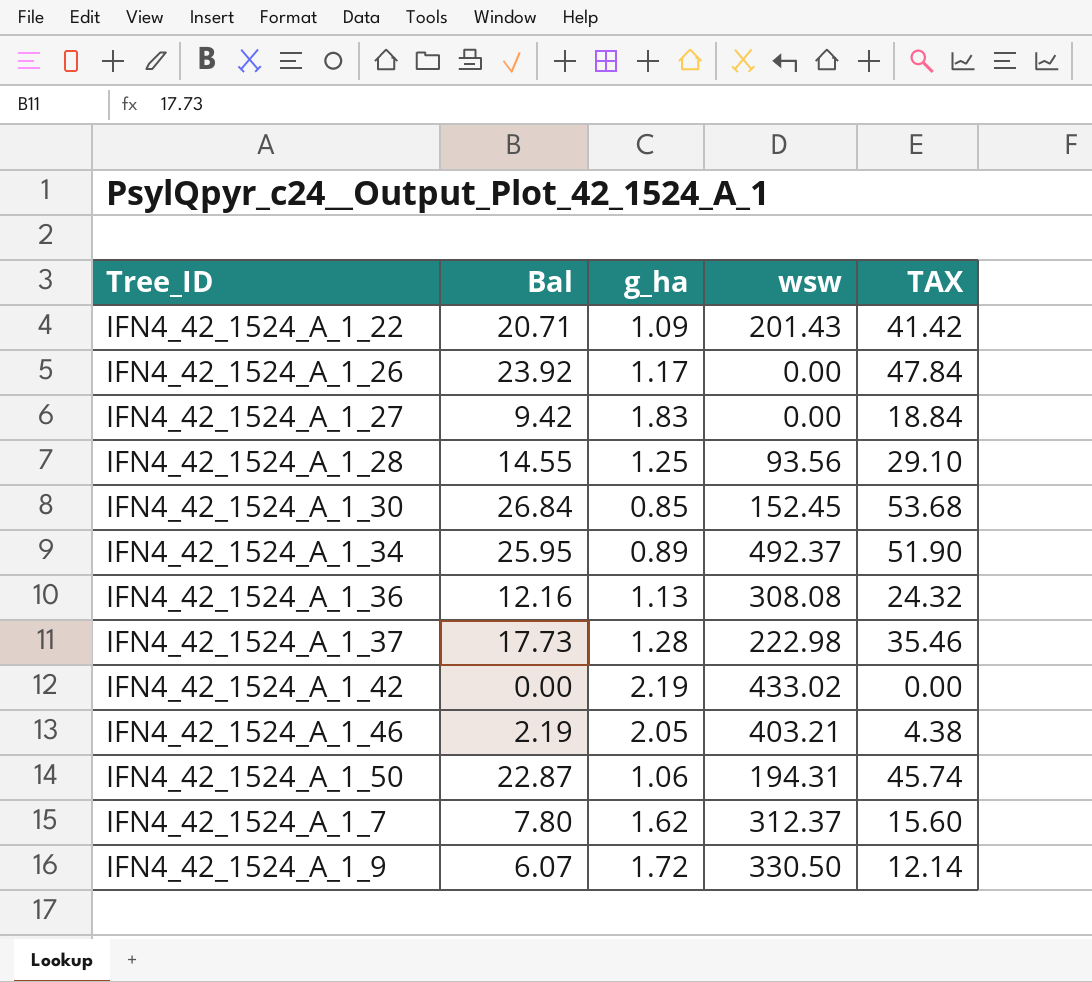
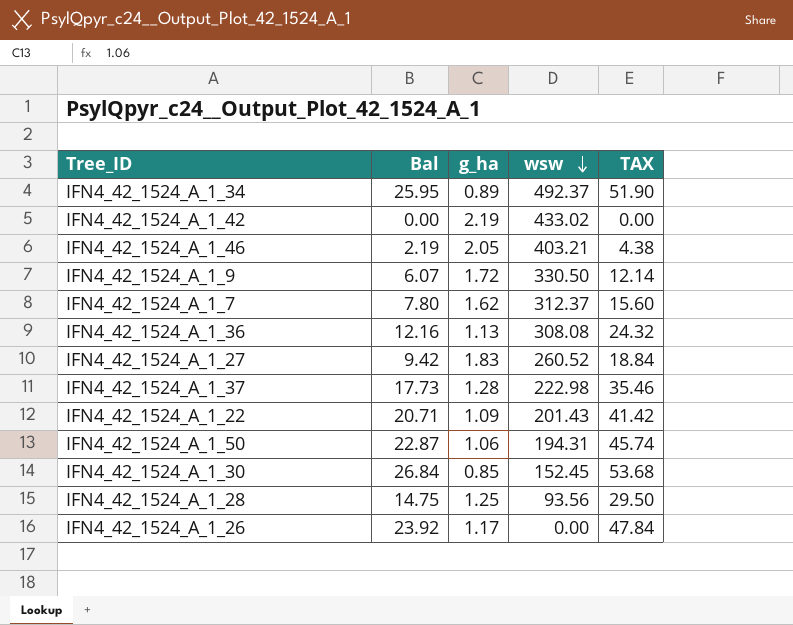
row order: none -> wsw descending
IFN4_42_1524_A_1_27 | wsw: 0.00 -> 260.52
IFN4_42_1524_A_1_28 | Bal: 14.55 -> 14.75
IFN4_42_1524_A_1_28 | TAX: 29.10 -> 29.50

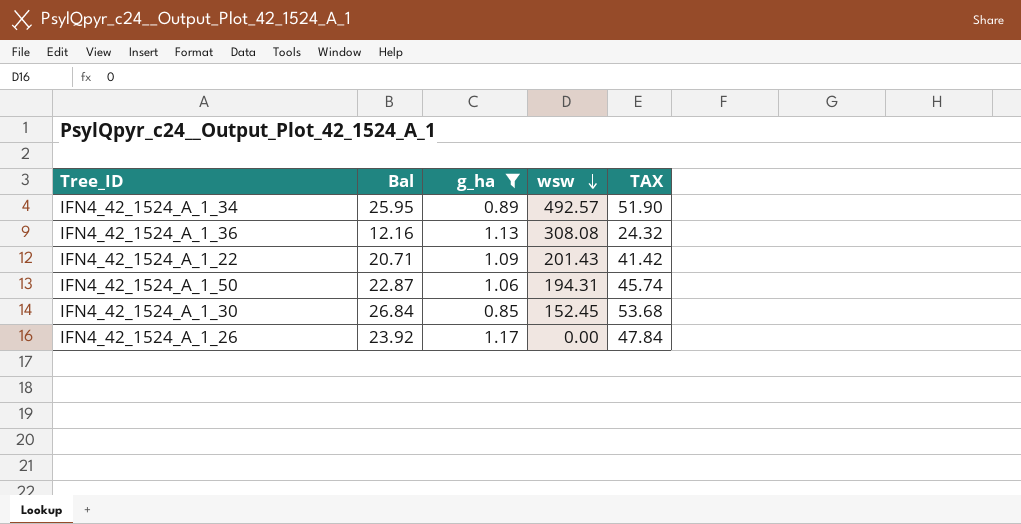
filter: none -> g_ha <= 1.17
IFN4_42_1524_A_1_34 | wsw: 492.37 -> 492.57

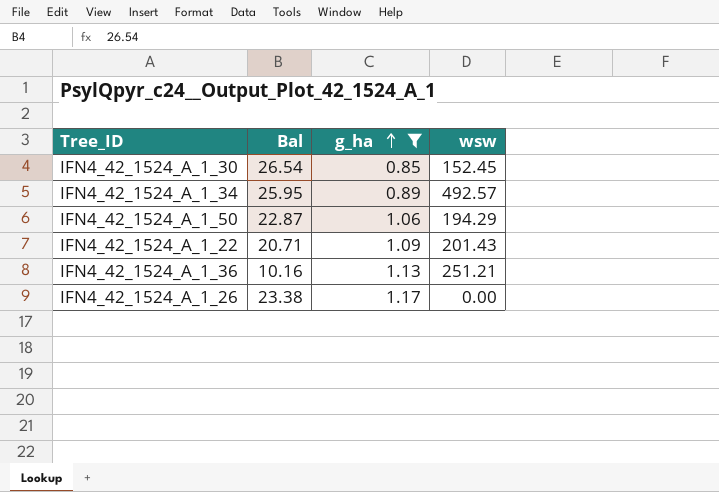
row order: wsw descending -> g_ha ascending
column TAX | formula: [Bal] * 2 -> none
IFN4_42_1524_A_1_30 | Bal: 26.84 -> 26.54
IFN4_42_1524_A_1_50 | wsw: 194.31 -> 194.29
IFN4_42_1524_A_1_36 | Bal: 12.16 -> 10.16
IFN4_42_1524_A_1_36 | wsw: 308.08 -> 251.21
IFN4_42_1524_A_1_26 | Bal: 23.92 -> 23.38

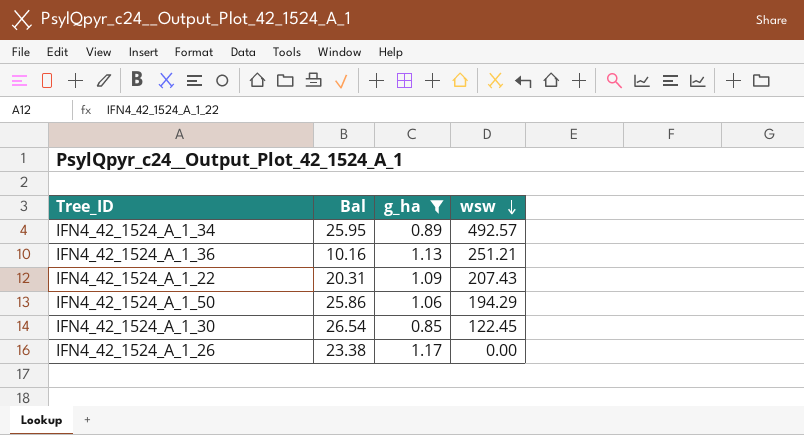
row order: g_ha ascending -> wsw descending
IFN4_42_1524_A_1_22 | Bal: 20.71 -> 20.31
IFN4_42_1524_A_1_22 | wsw: 201.43 -> 207.43
IFN4_42_1524_A_1_50 | Bal: 22.87 -> 25.86
IFN4_42_1524_A_1_30 | wsw: 152.45 -> 122.45

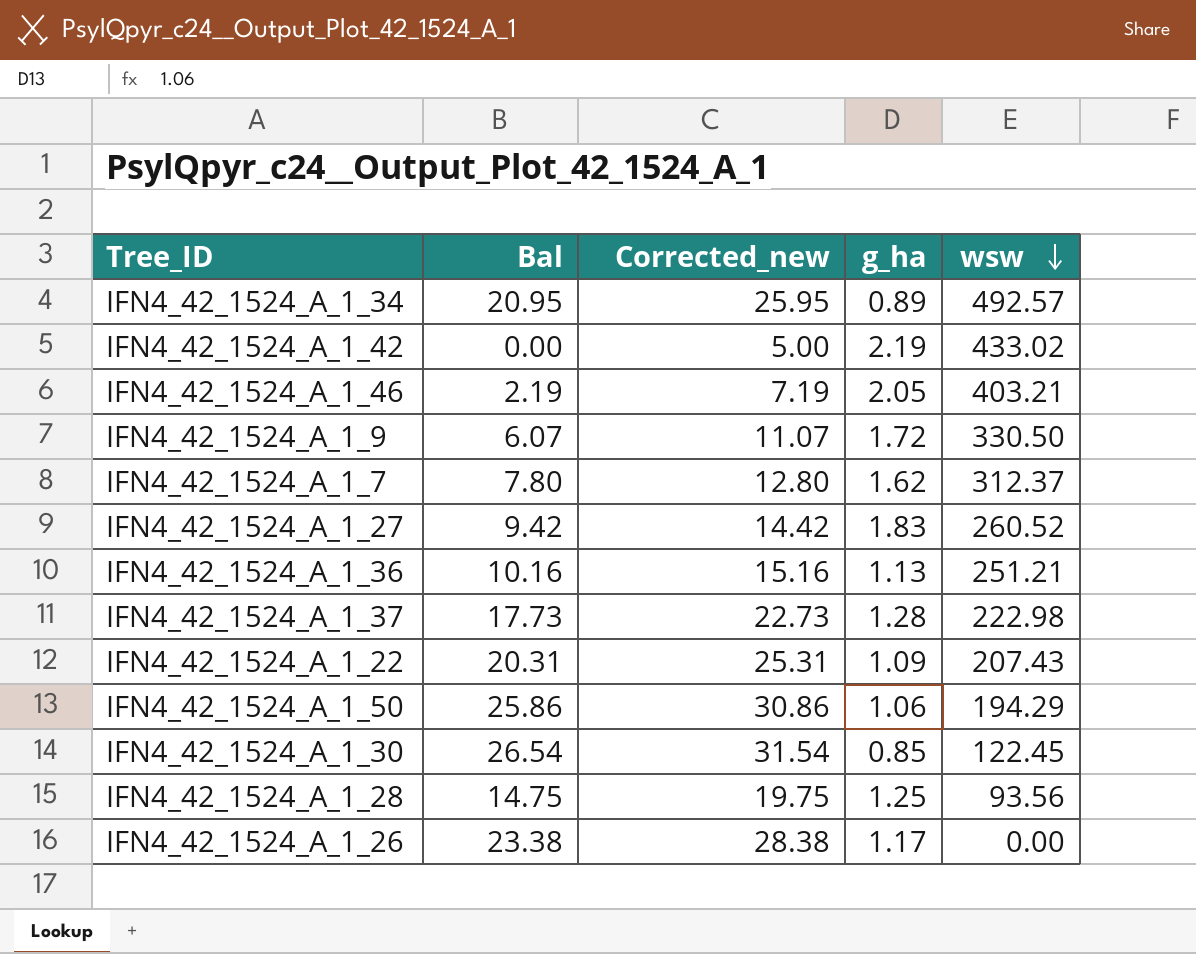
filter: g_ha <= 1.17 -> none
column Corrected_new | formula: none -> [Bal] + 5
IFN4_42_1524_A_1_34 | Bal: 25.95 -> 20.95

